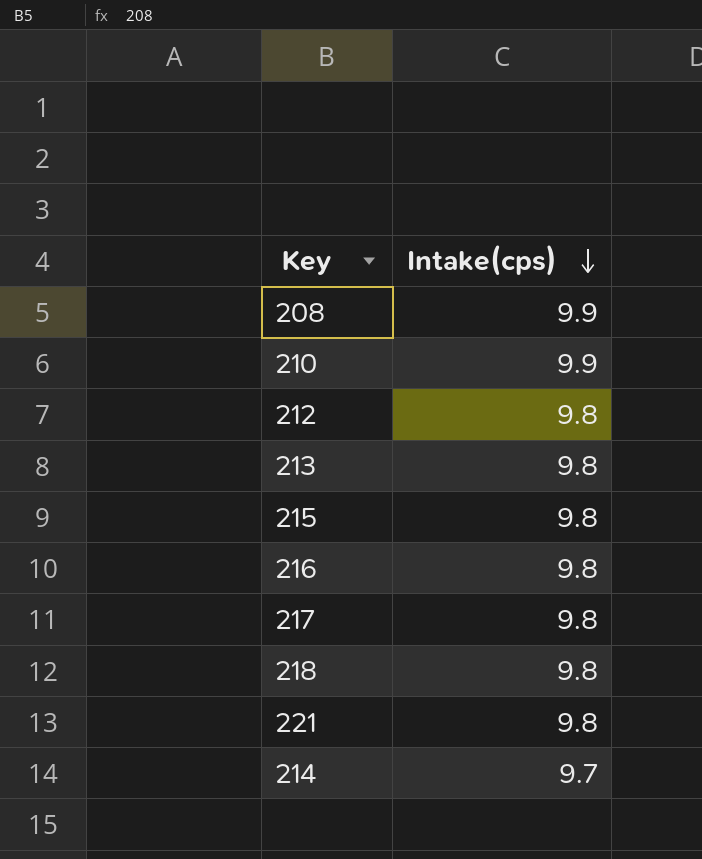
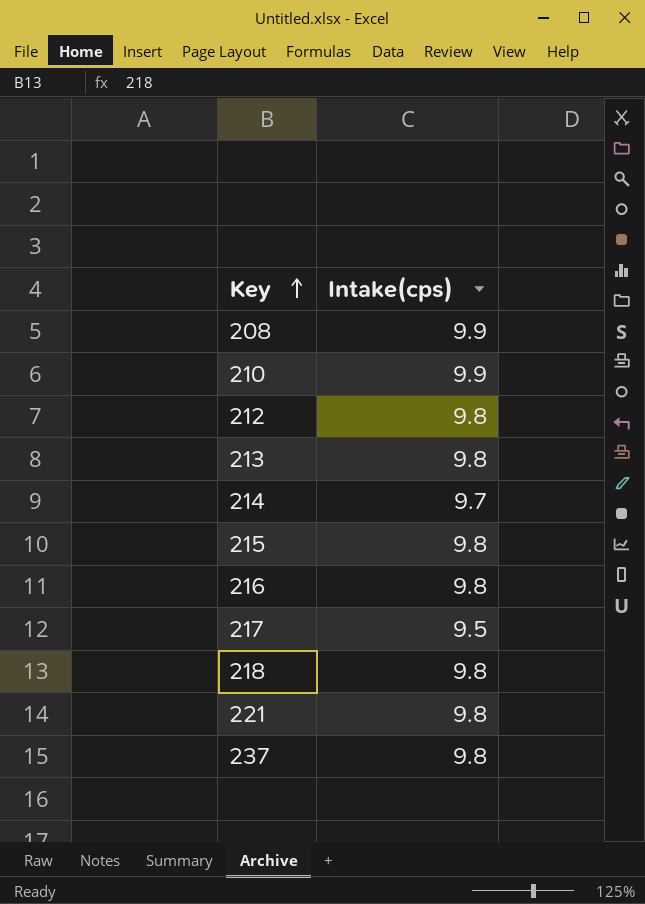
row order: Intake(cps) descending -> Key ascending
217 | Intake(cps): 9.8 -> 9.5
row 237: none -> 9.8

